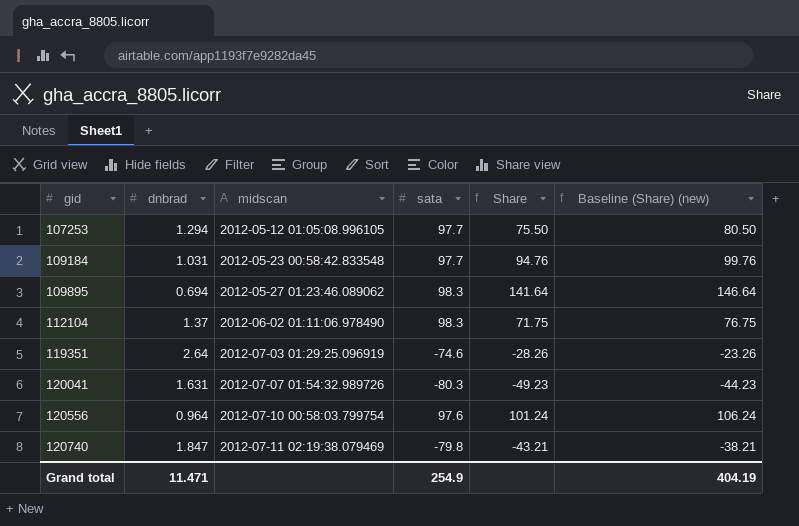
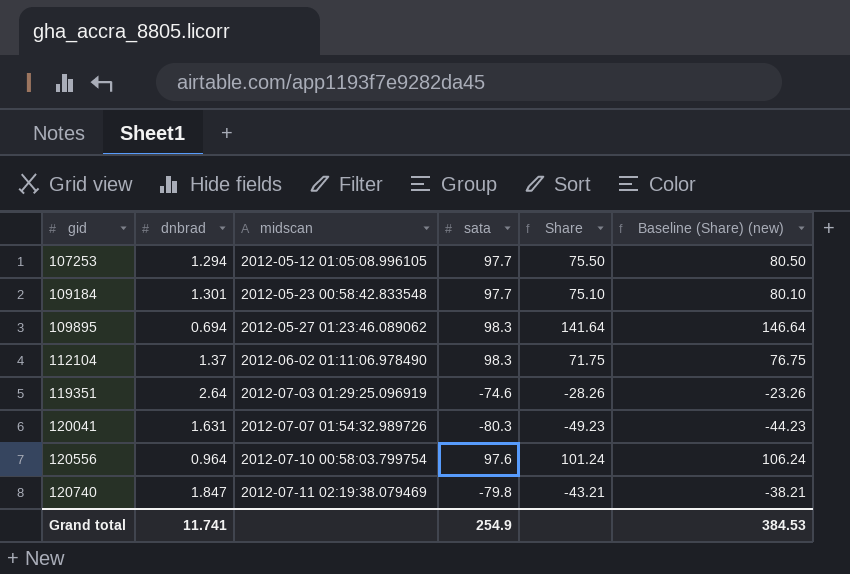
109184 | dnbrad: 1.031 -> 1.301
109184 | Share: 94.76 -> 75.10
109184 | Baseline (Share) (new): 99.76 -> 80.10
Grand total | dnbrad: 11.471 -> 11.741
Grand total | Baseline (Share) (new): 404.19 -> 384.53

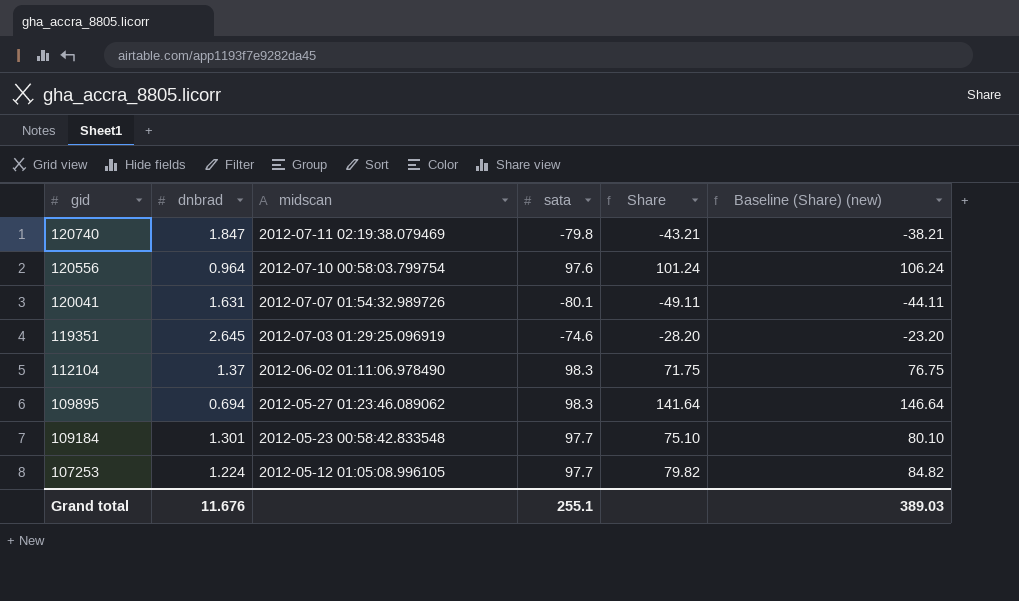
row order: gid ascending -> gid descending
120041 | sata: -80.3 -> -80.1
120041 | Share: -49.23 -> -49.11
120041 | Baseline (Share) (new): -44.23 -> -44.11
119351 | dnbrad: 2.64 -> 2.645
119351 | Share: -28.26 -> -28.20
119351 | Baseline (Share) (new): -23.26 -> -23.20
107253 | dnbrad: 1.294 -> 1.224
107253 | Share: 75.50 -> 79.82
107253 | Baseline (Share) (new): 80.50 -> 84.82
Grand total | dnbrad: 11.741 -> 11.676
Grand total | sata: 254.9 -> 255.1
Grand total | Baseline (Share) (new): 384.53 -> 389.03

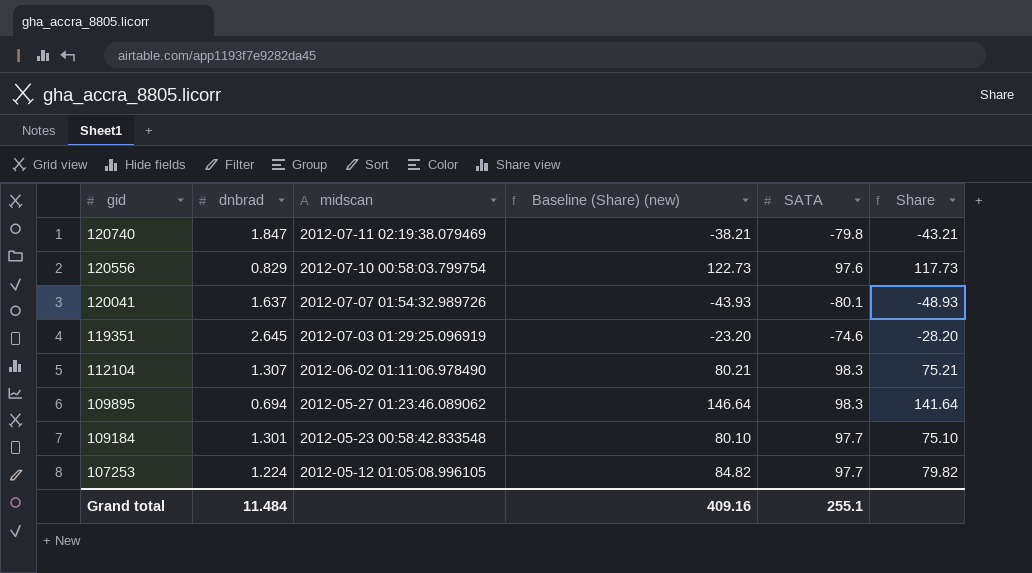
column Baseline (Share) (new) | position: 6 -> 4
column name: sata -> SATA
120556 | dnbrad: 0.964 -> 0.829
120556 | Baseline (Share) (new): 106.24 -> 122.73
120556 | Share: 101.24 -> 117.73
120041 | dnbrad: 1.631 -> 1.637
120041 | Baseline (Share) (new): -44.11 -> -43.93
120041 | Share: -49.11 -> -48.93
112104 | dnbrad: 1.37 -> 1.307
112104 | Baseline (Share) (new): 76.75 -> 80.21
112104 | Share: 71.75 -> 75.21
Grand total | dnbrad: 11.676 -> 11.484
Grand total | Baseline (Share) (new): 389.03 -> 409.16

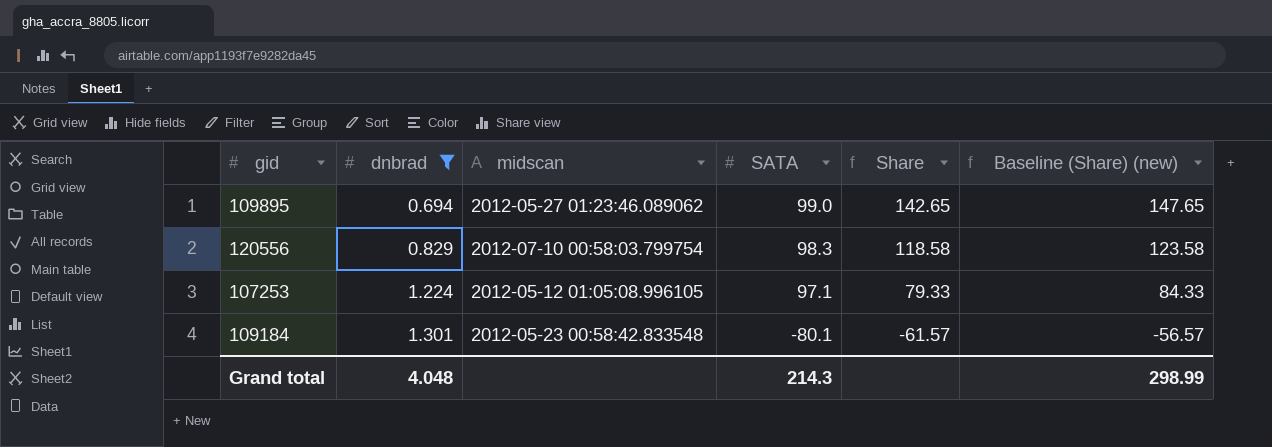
filter: none -> dnbrad <= 1.301
row order: gid descending -> dnbrad ascending
column Baseline (Share) (new) | position: 4 -> 6
109895 | SATA: 98.3 -> 99.0
109895 | Share: 141.64 -> 142.65
109895 | Baseline (Share) (new): 146.64 -> 147.65
120556 | SATA: 97.6 -> 98.3
120556 | Share: 117.73 -> 118.58
120556 | Baseline (Share) (new): 122.73 -> 123.58
107253 | SATA: 97.7 -> 97.1
107253 | Share: 79.82 -> 79.33
107253 | Baseline (Share) (new): 84.82 -> 84.33
109184 | SATA: 97.7 -> -80.1
109184 | Share: 75.10 -> -61.57
109184 | Baseline (Share) (new): 80.10 -> -56.57
Grand total | dnbrad: 11.484 -> 4.048
Grand total | SATA: 255.1 -> 214.3
Grand total | Baseline (Share) (new): 409.16 -> 298.99

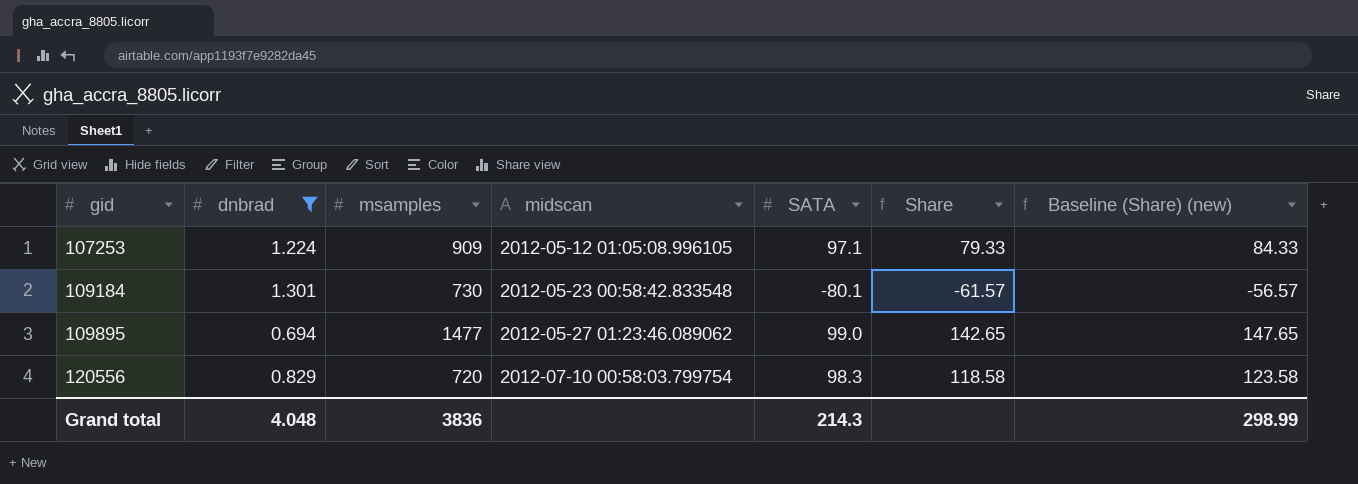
row order: dnbrad ascending -> gid ascending
column msamples | position: none -> 3

